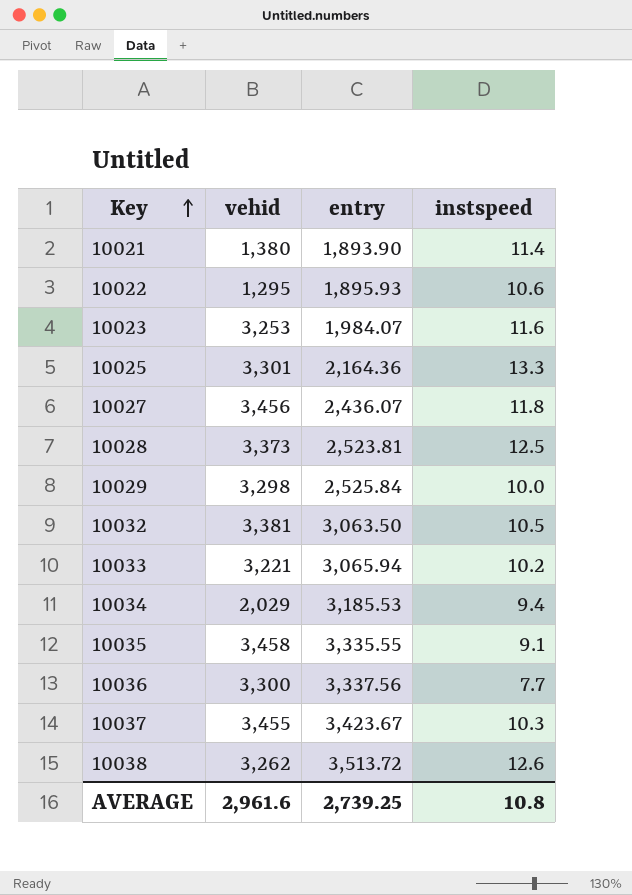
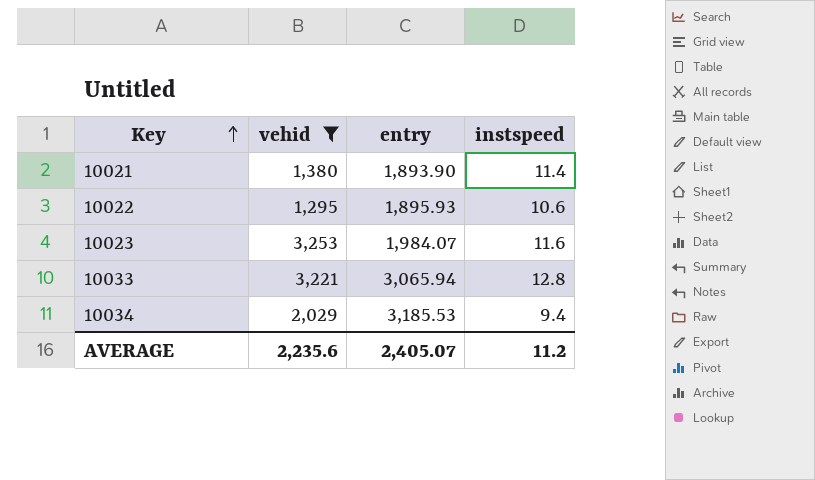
filter: none -> vehid <= 3,253
10033 | instspeed: 10.2 -> 12.8
AVERAGE | vehid: 2,961.6 -> 2,235.6
AVERAGE | entry: 2,739.25 -> 2,405.07
AVERAGE | instspeed: 10.8 -> 11.2

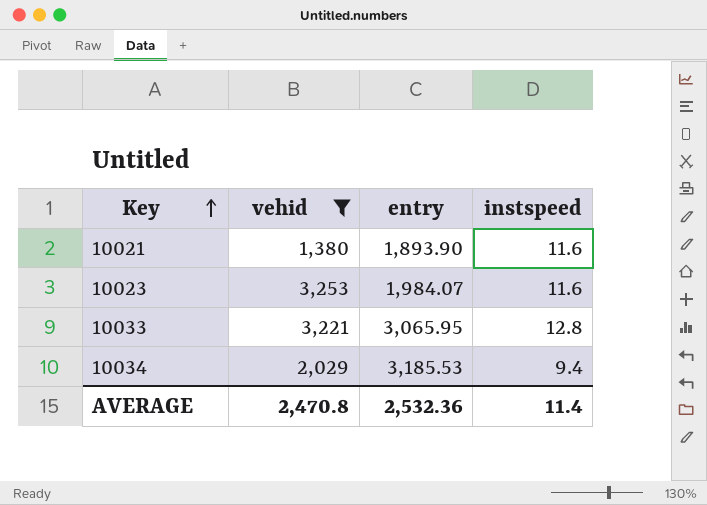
row 10022: 1,295 | 1,895.93 | 10.6 -> none
10021 | instspeed: 11.4 -> 11.6
10033 | entry: 3,065.94 -> 3,065.95
AVERAGE | vehid: 2,235.6 -> 2,470.8
AVERAGE | entry: 2,405.07 -> 2,532.36
AVERAGE | instspeed: 11.2 -> 11.4

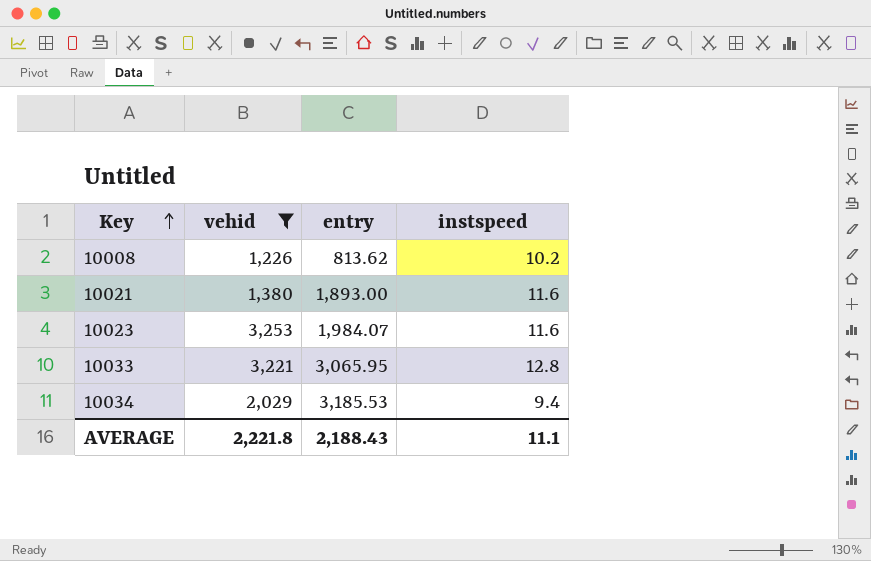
row 10008: none -> 1,226 | 813.62 | 10.2
10021 | entry: 1,893.90 -> 1,893.00
AVERAGE | vehid: 2,470.8 -> 2,221.8
AVERAGE | entry: 2,532.36 -> 2,188.43
AVERAGE | instspeed: 11.4 -> 11.1

